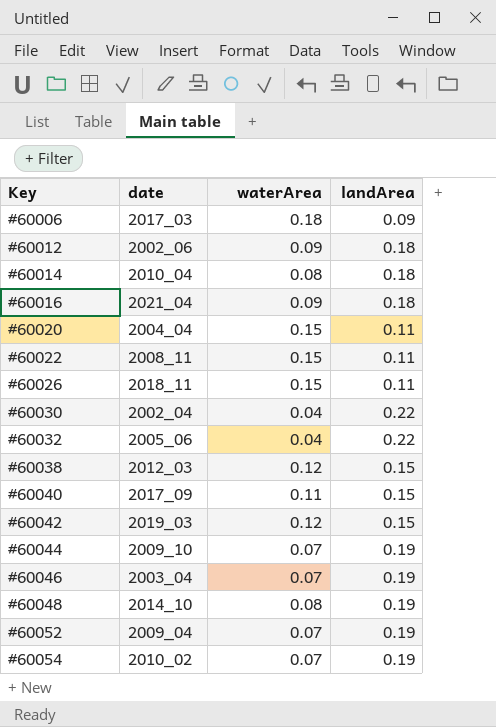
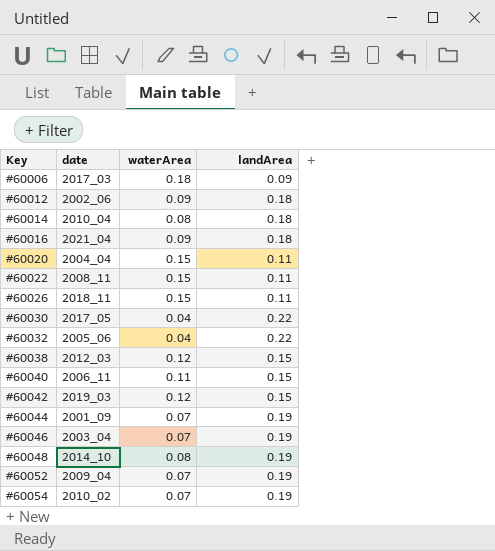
#60030 | date: 2002_04 -> 2017_05
#60040 | date: 2017_09 -> 2006_11
#60044 | date: 2009_10 -> 2001_09

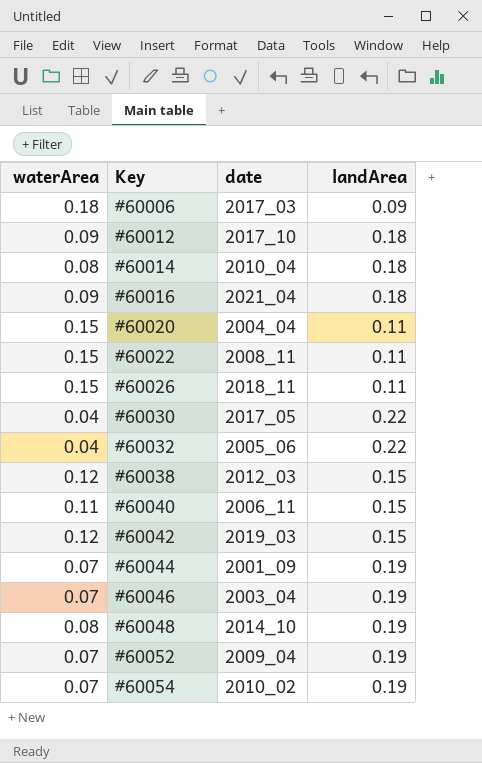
column waterArea | position: 3 -> 1
#60012 | date: 2002_06 -> 2017_10

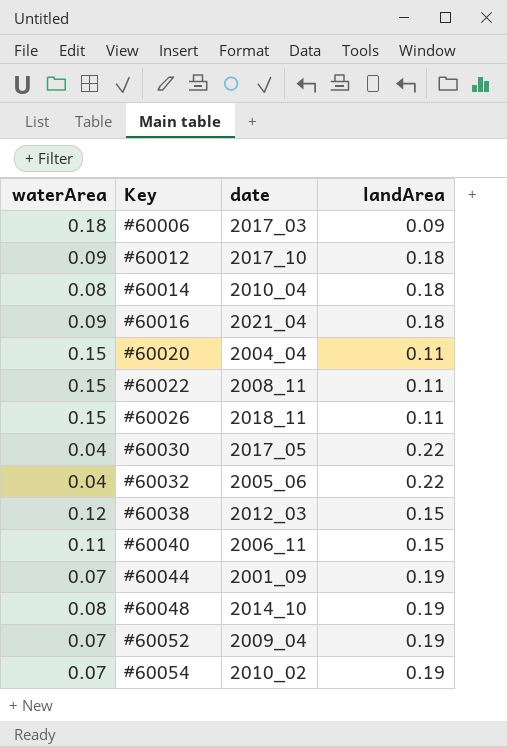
row #60042: 0.12 | 2019_03 | 0.15 -> none
row #60046: 0.07 | 2003_04 | 0.19 -> none

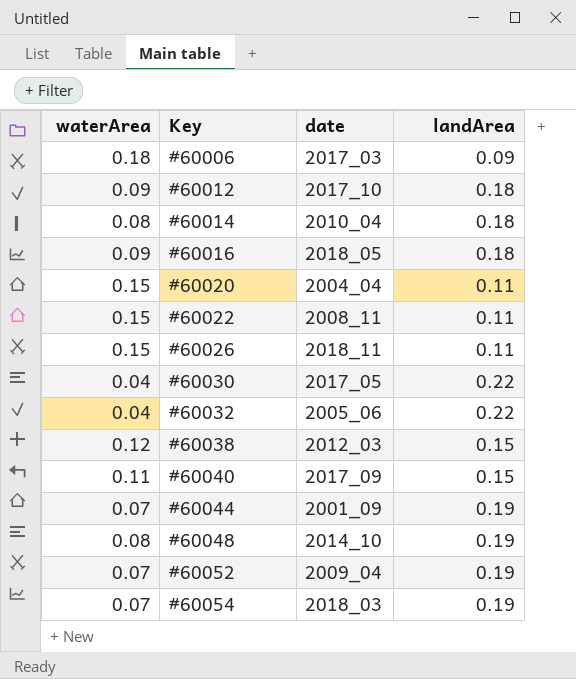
#60016 | date: 2021_04 -> 2018_05
#60040 | date: 2006_11 -> 2017_09
#60054 | date: 2010_02 -> 2018_03

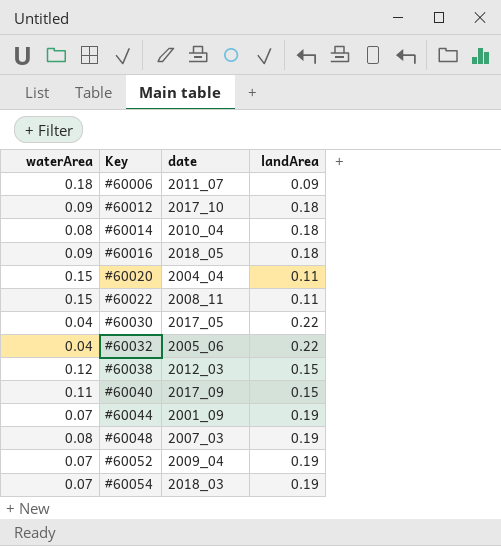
row #60026: 0.15 | 2018_11 | 0.11 -> none
#60006 | date: 2017_03 -> 2011_07
#60048 | date: 2014_10 -> 2007_03

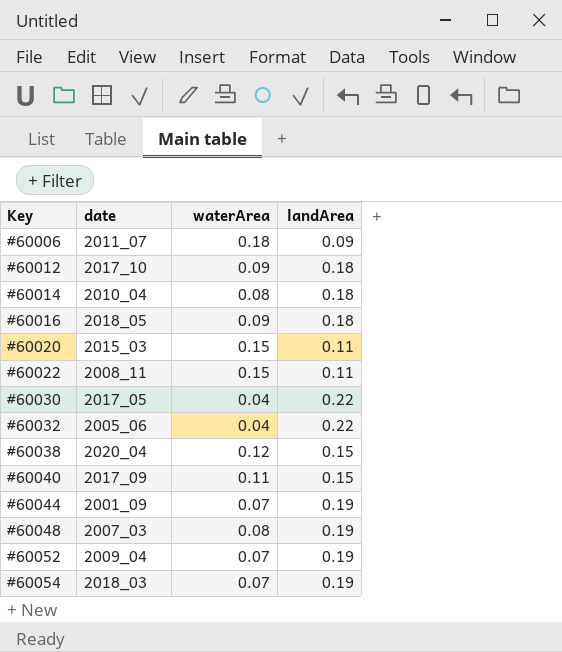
column waterArea | position: 1 -> 3
#60020 | date: 2004_04 -> 2015_03
#60038 | date: 2012_03 -> 2020_04

